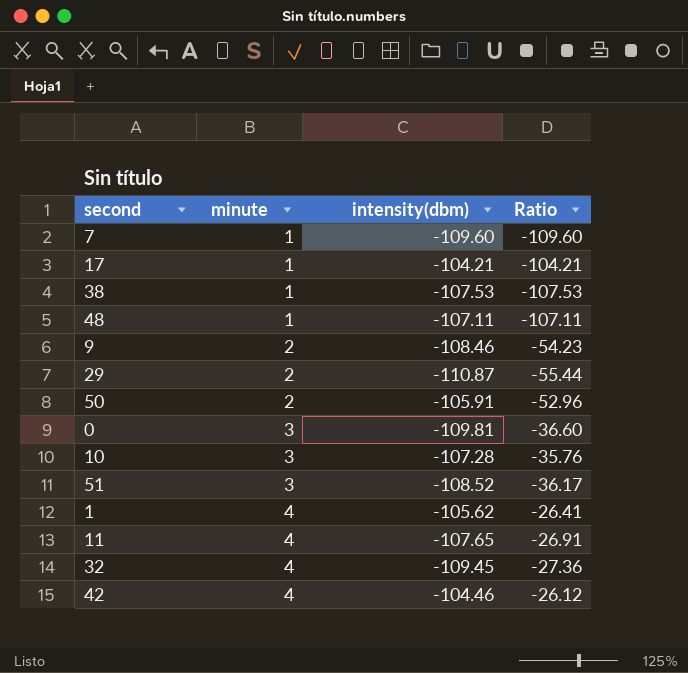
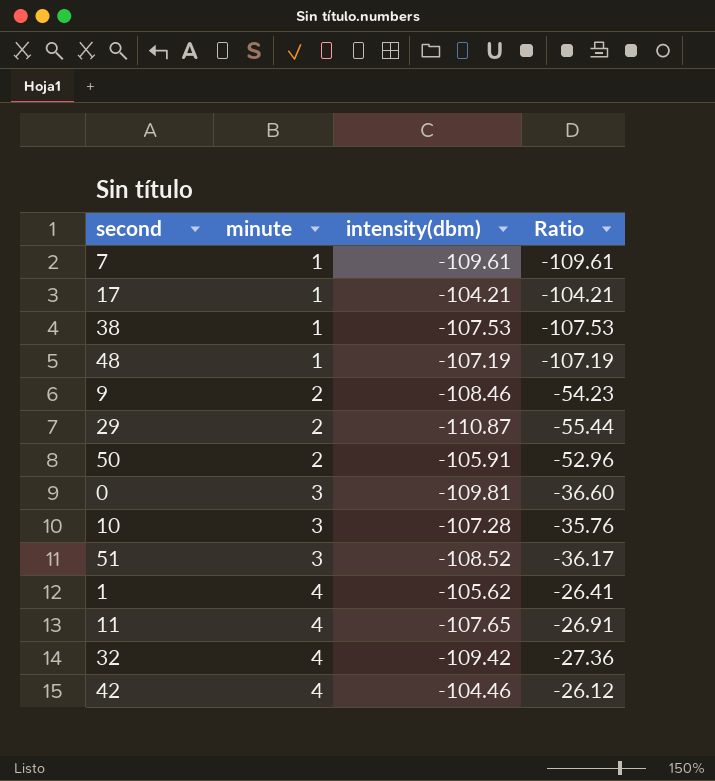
7 | intensity(dbm): -109.60 -> -109.61
7 | Ratio: -109.60 -> -109.61
48 | intensity(dbm): -107.11 -> -107.19
48 | Ratio: -107.11 -> -107.19
32 | intensity(dbm): -109.45 -> -109.42

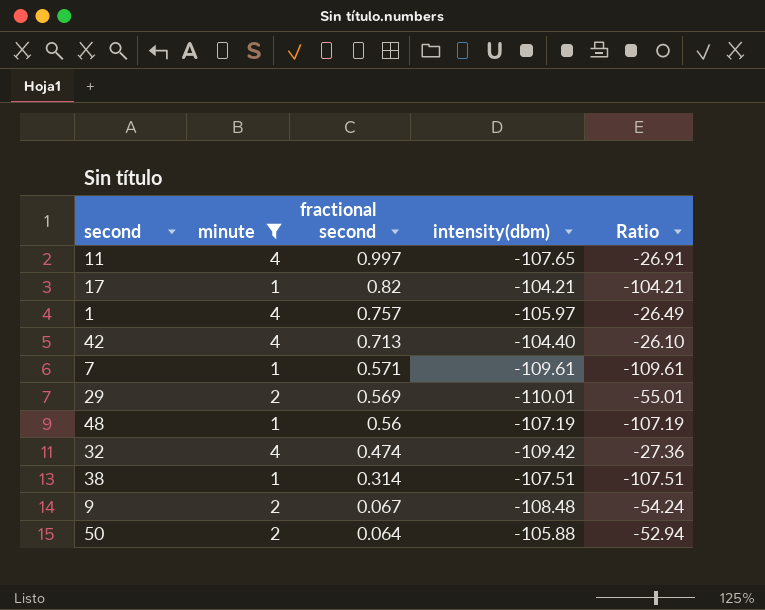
filter: none -> minute != 3
row order: minute ascending -> fractional second descending
column fractional second | position: none -> 3
1 | intensity(dbm): -105.62 -> -105.97
1 | Ratio: -26.41 -> -26.49
42 | intensity(dbm): -104.46 -> -104.40
42 | Ratio: -26.12 -> -26.10
29 | intensity(dbm): -110.87 -> -110.01
29 | Ratio: -55.44 -> -55.01
38 | intensity(dbm): -107.53 -> -107.51
38 | Ratio: -107.53 -> -107.51
9 | intensity(dbm): -108.46 -> -108.48
9 | Ratio: -54.23 -> -54.24
50 | intensity(dbm): -105.91 -> -105.88
50 | Ratio: -52.96 -> -52.94

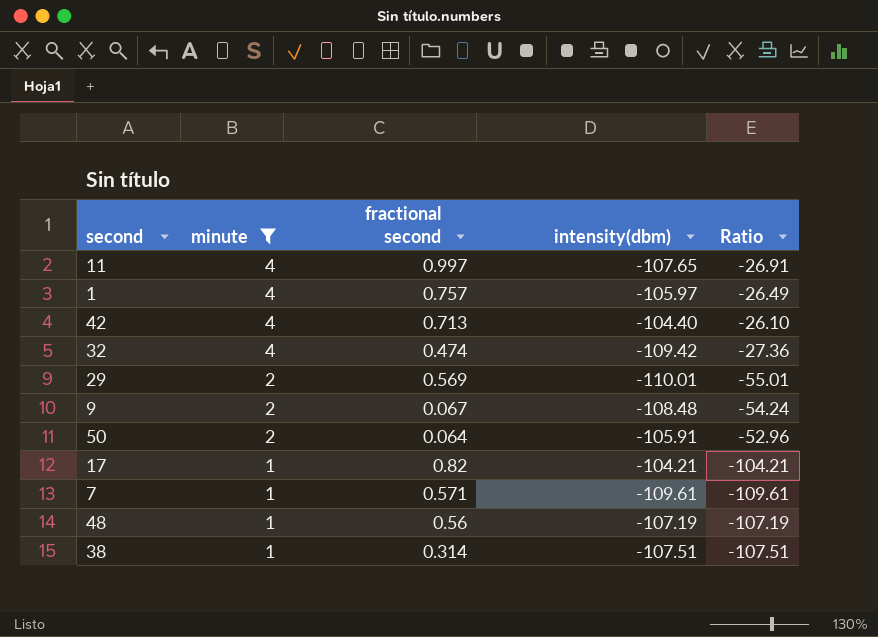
row order: fractional second descending -> minute descending
50 | intensity(dbm): -105.88 -> -105.91
50 | Ratio: -52.94 -> -52.96

